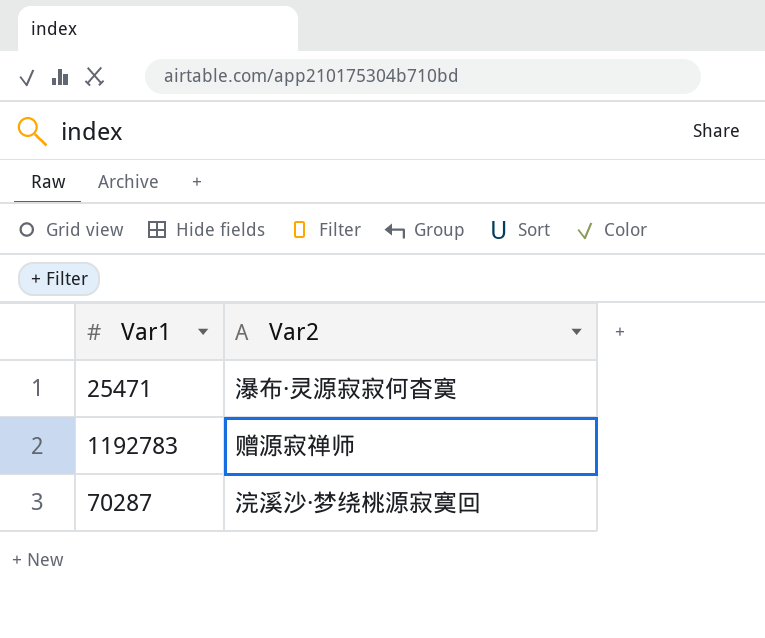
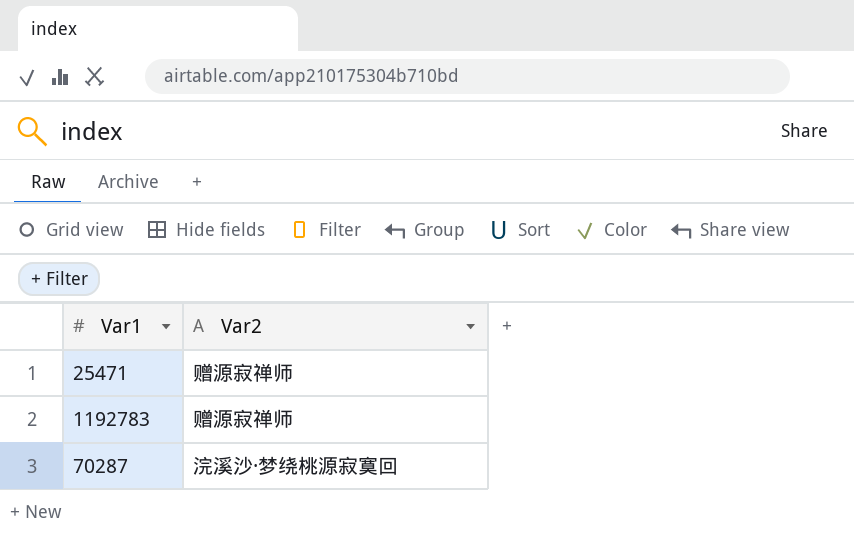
25471 | Var2: 瀑布·灵源寂寂何杳寞 -> 赠源寂禅师

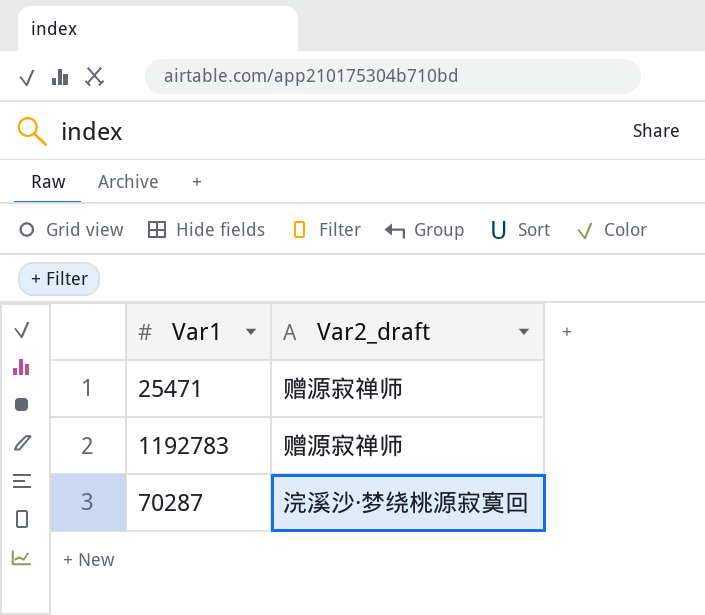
column name: Var2 -> Var2_draft

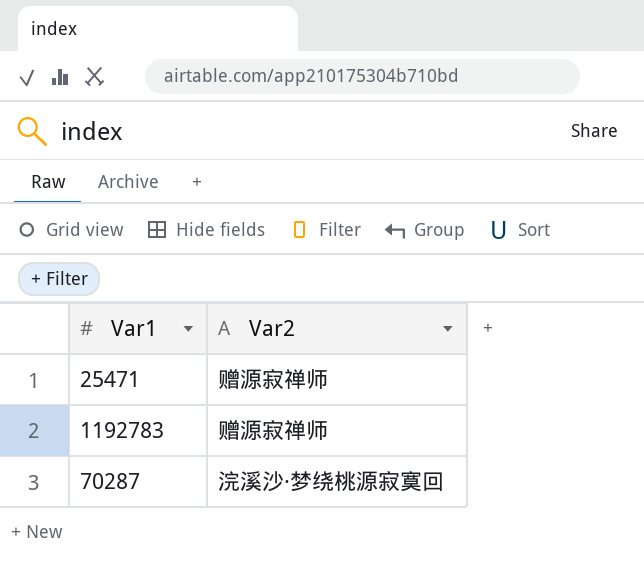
column name: Var2_draft -> Var2

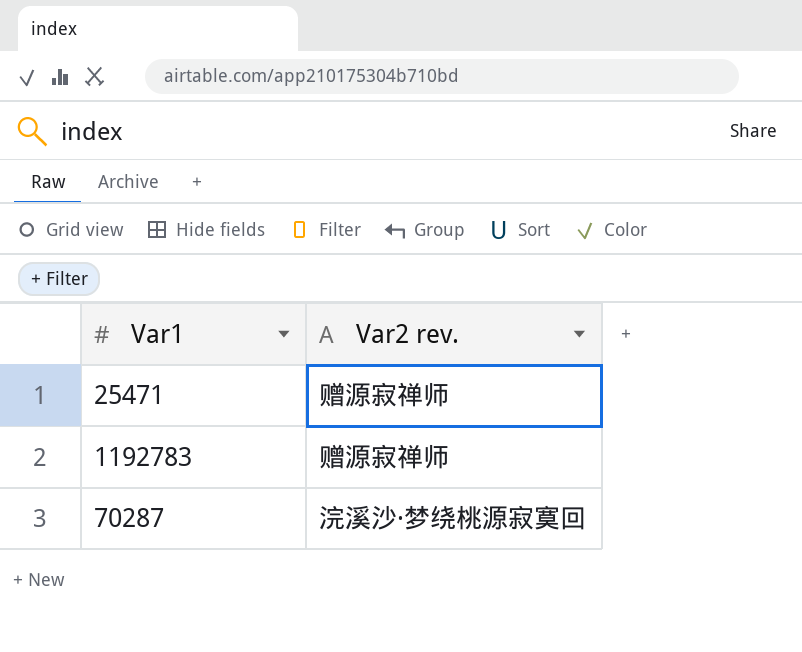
column name: Var2 -> Var2 rev.

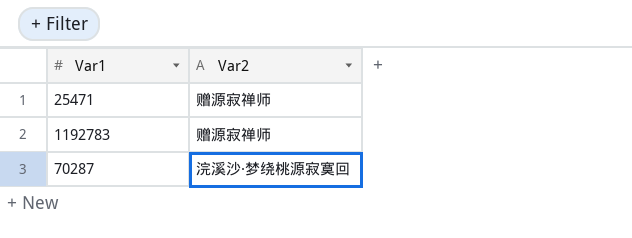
column name: Var2 rev. -> Var2

